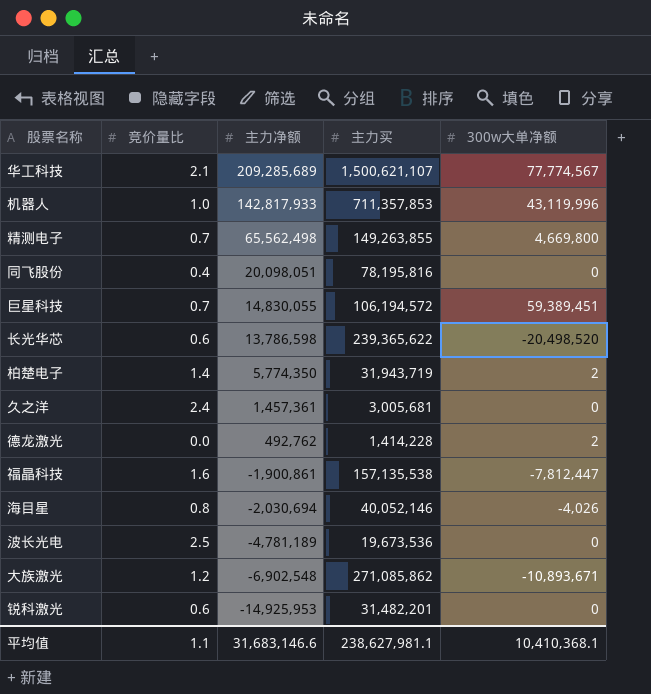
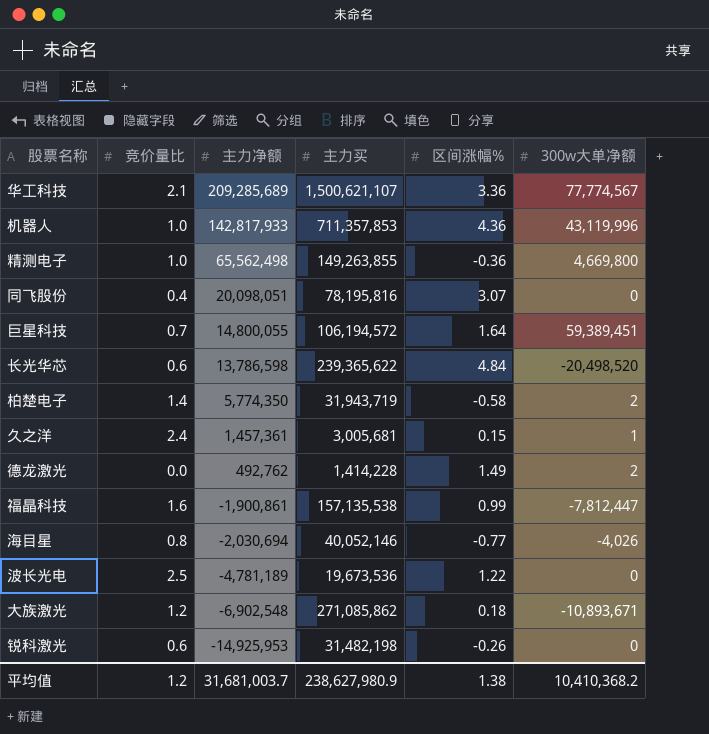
column 区间涨幅% | position: none -> 5
精测电子 | 竞价量比: 0.7 -> 1.0
巨星科技 | 主力净额: 14,830,055 -> 14,800,055
久之洋 | 300w大单净额: 0 -> 1
锐科激光 | 主力买: 31,482,201 -> 31,482,198
平均值 | 竞价量比: 1.1 -> 1.2
平均值 | 主力净额: 31,683,146.6 -> 31,681,003.7
平均值 | 主力买: 238,627,981.1 -> 238,627,980.9
平均值 | 300w大单净额: 10,410,368.1 -> 10,410,368.2

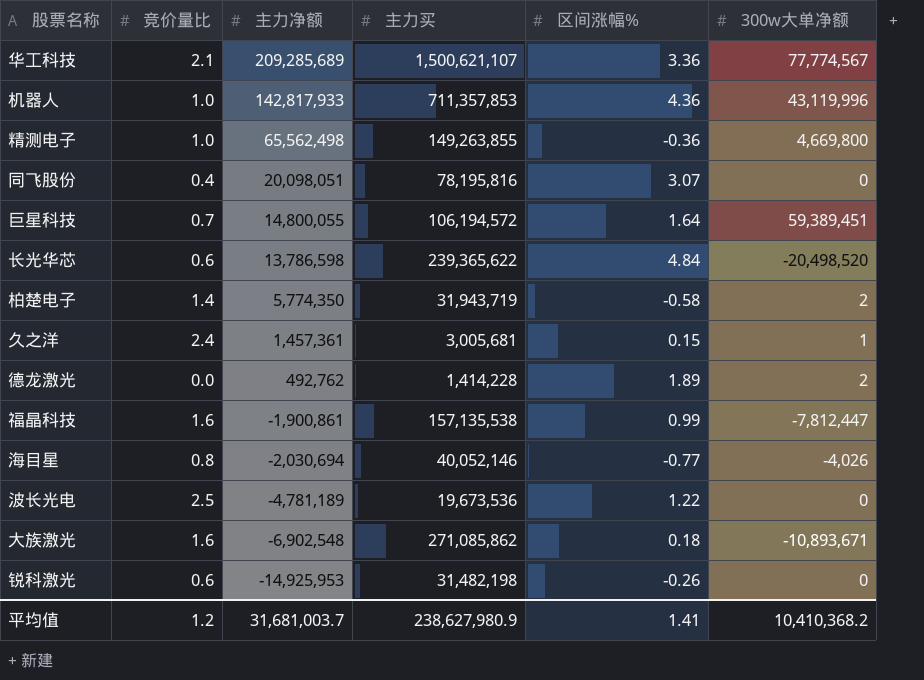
德龙激光 | 区间涨幅%: 1.49 -> 1.89
大族激光 | 竞价量比: 1.2 -> 1.6
平均值 | 区间涨幅%: 1.38 -> 1.41

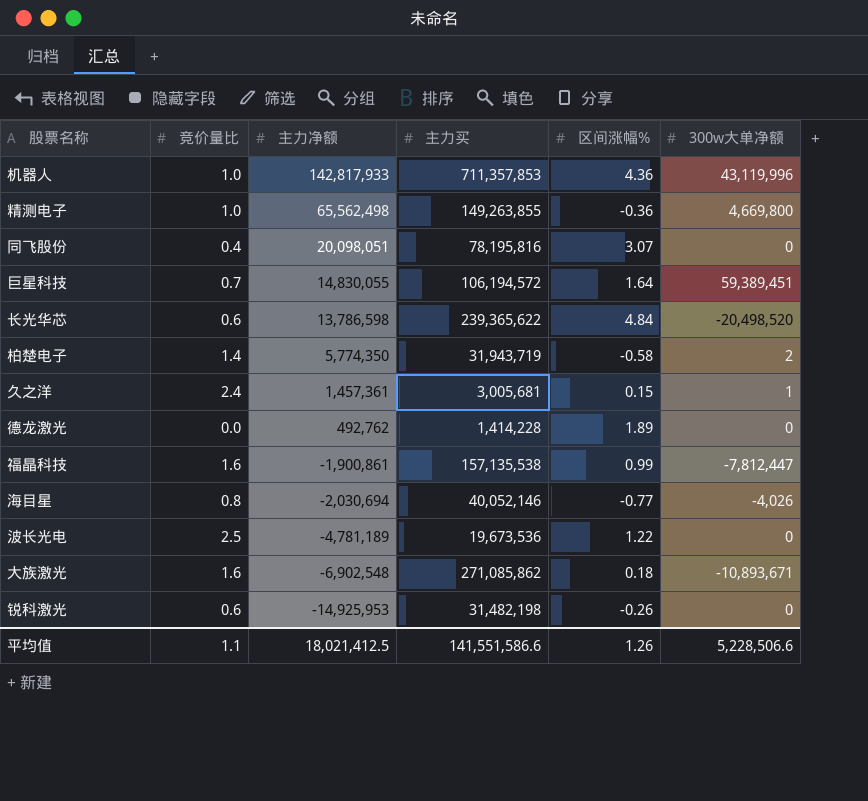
row 华工科技: 2.1 | 209,285,689 | 1,500,621,107 | 3.36 | 77,774,567 -> none
巨星科技 | 主力净额: 14,800,055 -> 14,830,055
德龙激光 | 300w大单净额: 2 -> 0
平均值 | 竞价量比: 1.2 -> 1.1
平均值 | 主力净额: 31,681,003.7 -> 18,021,412.5
平均值 | 主力买: 238,627,980.9 -> 141,551,586.6
平均值 | 区间涨幅%: 1.41 -> 1.26
平均值 | 300w大单净额: 10,410,368.2 -> 5,228,506.6

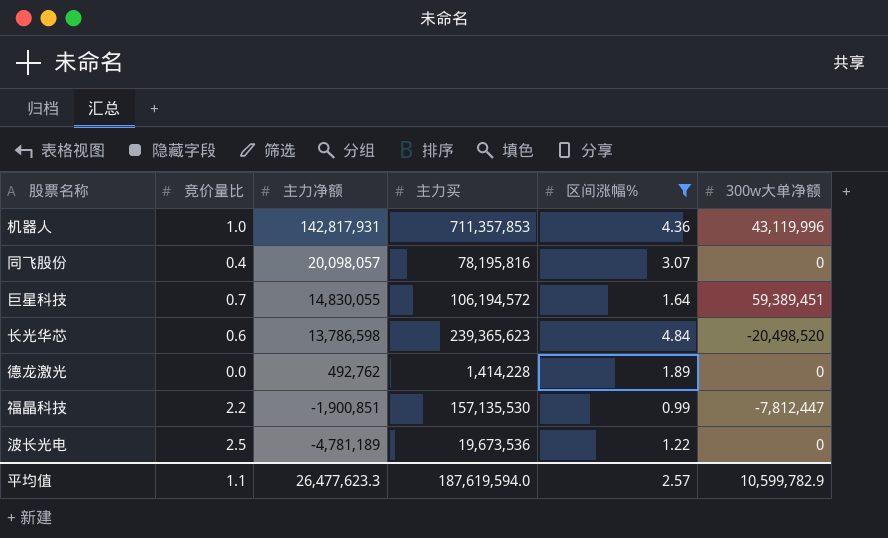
filter: none -> 区间涨幅% >= 0.99
机器人 | 主力净额: 142,817,933 -> 142,817,931
同飞股份 | 主力净额: 20,098,051 -> 20,098,057
长光华芯 | 主力买: 239,365,622 -> 239,365,623
福晶科技 | 竞价量比: 1.6 -> 2.2
福晶科技 | 主力净额: -1,900,861 -> -1,900,851
福晶科技 | 主力买: 157,135,538 -> 157,135,530
平均值 | 主力净额: 18,021,412.5 -> 26,477,623.3
平均值 | 主力买: 141,551,586.6 -> 187,619,594.0
平均值 | 区间涨幅%: 1.26 -> 2.57
平均值 | 300w大单净额: 5,228,506.6 -> 10,599,782.9

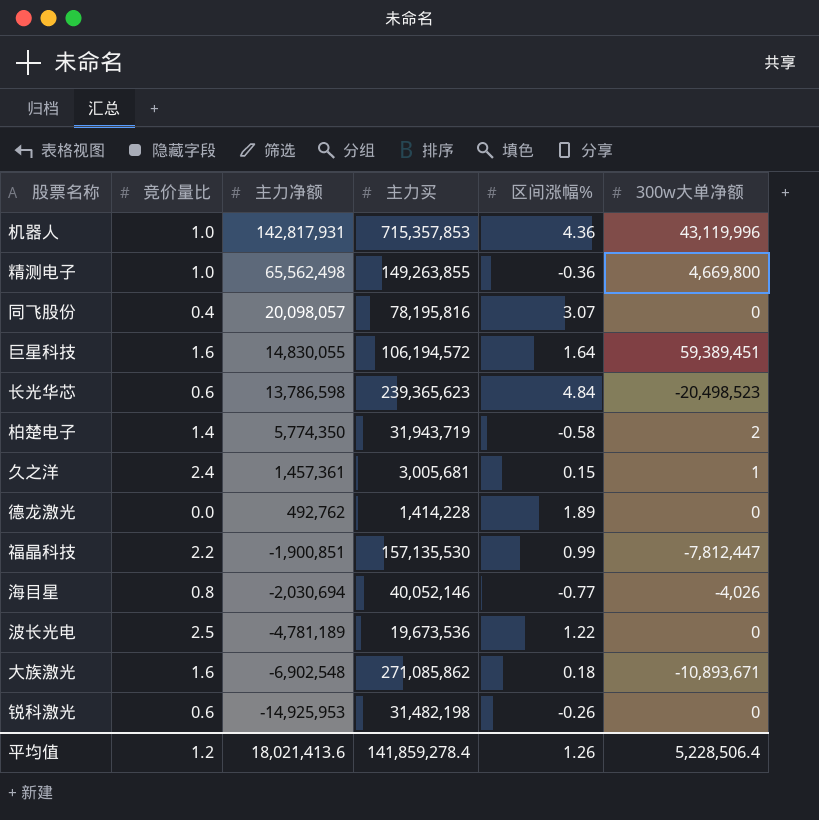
filter: 区间涨幅% >= 0.99 -> none
机器人 | 主力买: 711,357,853 -> 715,357,853
巨星科技 | 竞价量比: 0.7 -> 1.6
长光华芯 | 300w大单净额: -20,498,520 -> -20,498,523
平均值 | 竞价量比: 1.1 -> 1.2
平均值 | 主力净额: 26,477,623.3 -> 18,021,413.6
平均值 | 主力买: 187,619,594.0 -> 141,859,278.4
平均值 | 区间涨幅%: 2.57 -> 1.26
平均值 | 300w大单净额: 10,599,782.9 -> 5,228,506.4

